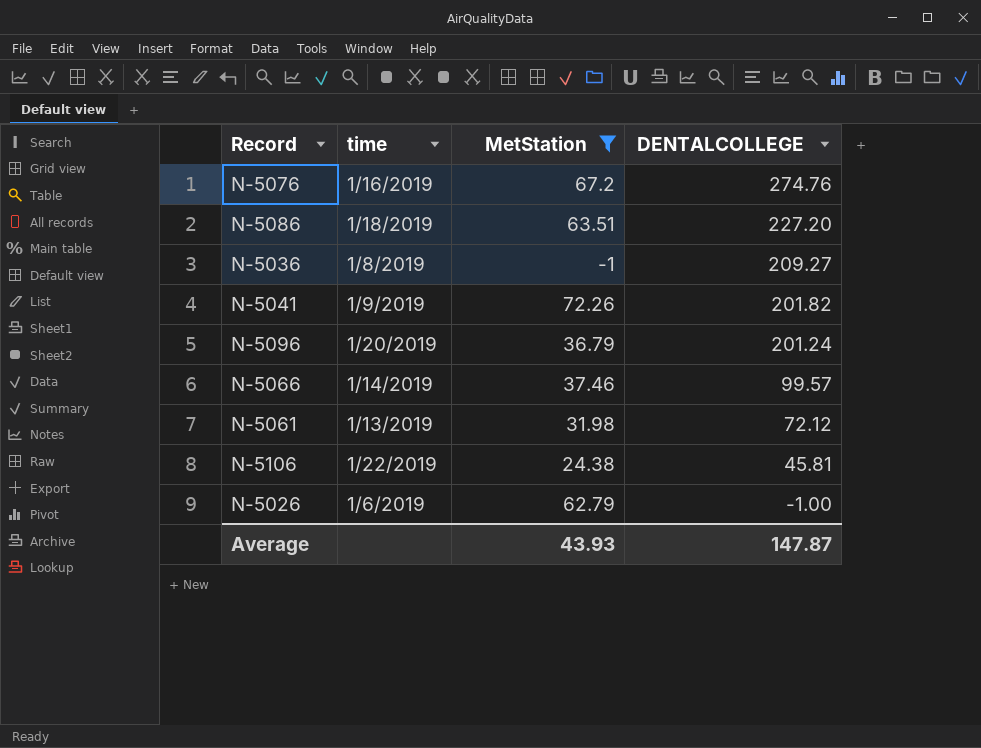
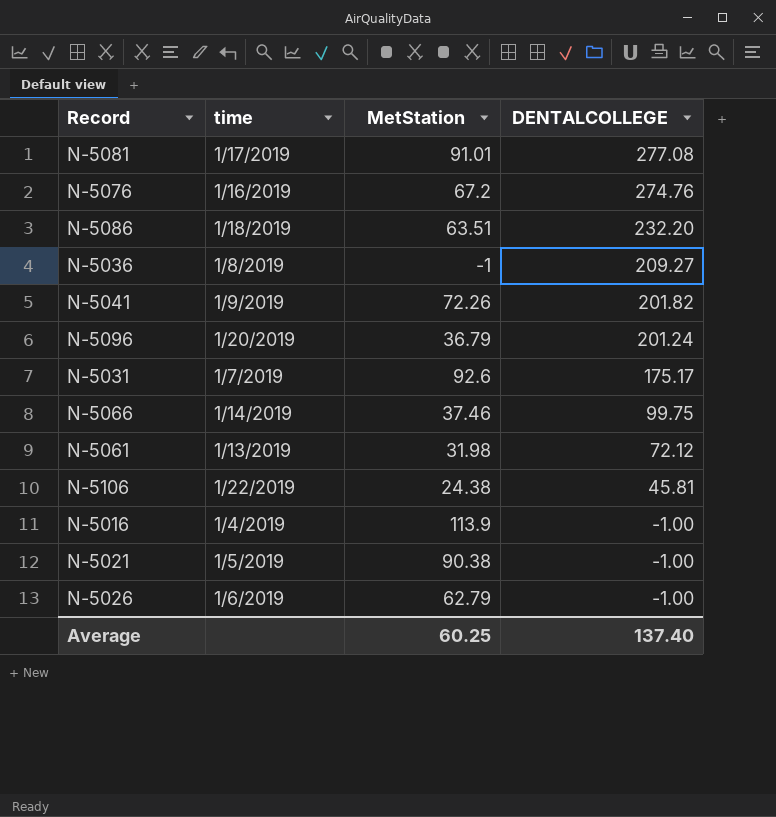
filter: MetStation <= 72.26 -> none
N-5086 | DENTALCOLLEGE: 227.20 -> 232.20
N-5066 | DENTALCOLLEGE: 99.57 -> 99.75
Average | MetStation: 43.93 -> 60.25
Average | DENTALCOLLEGE: 147.87 -> 137.40

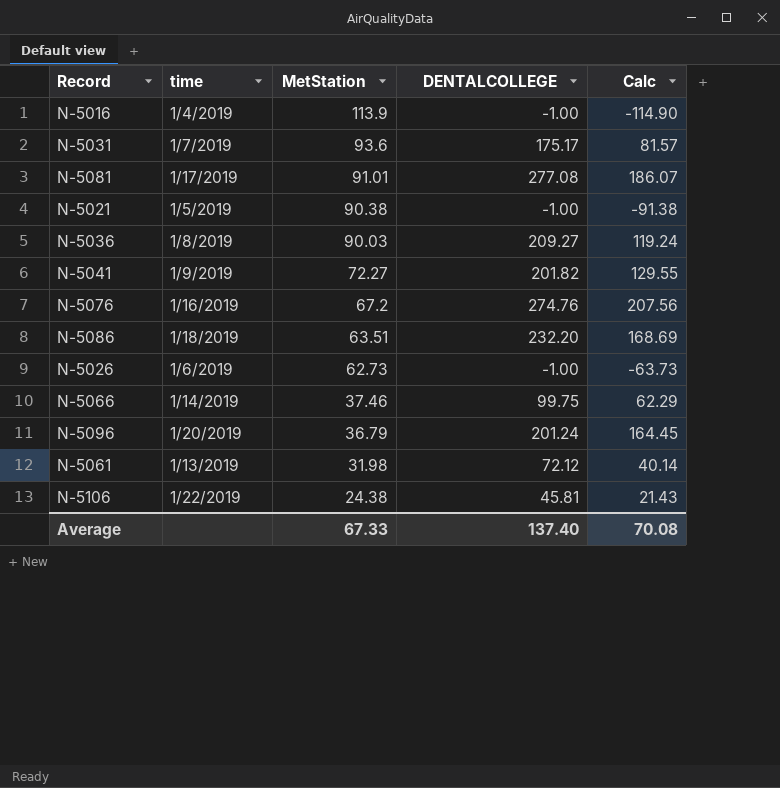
row order: DENTALCOLLEGE descending -> MetStation descending
column Calc | formula: none -> [DENTALCOLLEGE] - [MetStation]
N-5031 | MetStation: 92.6 -> 93.6
N-5036 | MetStation: -1 -> 90.03
N-5041 | MetStation: 72.26 -> 72.27
N-5026 | MetStation: 62.79 -> 62.73
Average | MetStation: 60.25 -> 67.33

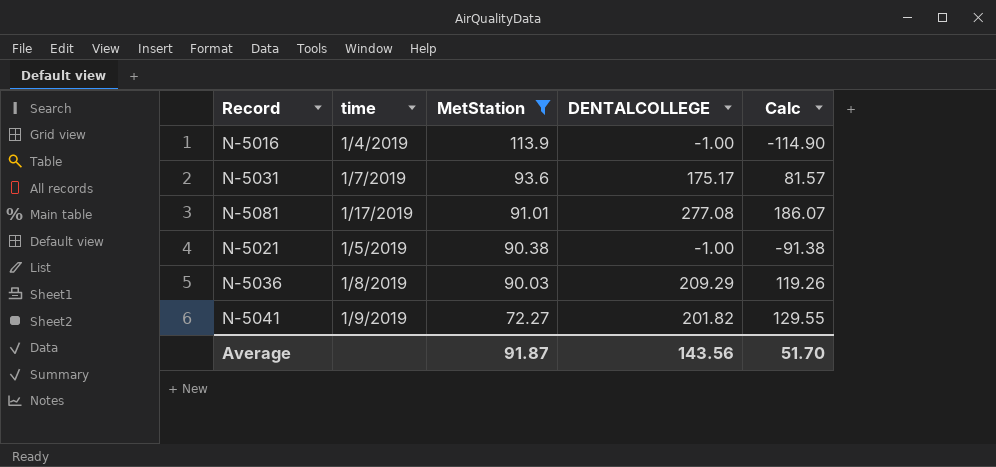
filter: none -> MetStation >= 72.27
N-5036 | DENTALCOLLEGE: 209.27 -> 209.29
N-5036 | Calc: 119.24 -> 119.26
Average | MetStation: 67.33 -> 91.87
Average | DENTALCOLLEGE: 137.40 -> 143.56
Average | Calc: 70.08 -> 51.70

